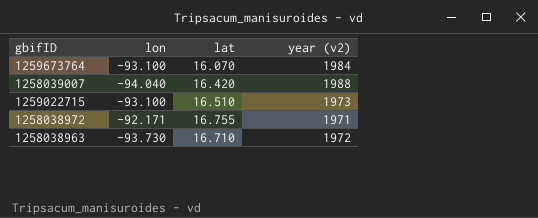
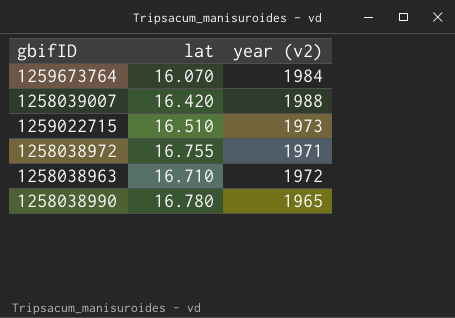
column lon | position: 2 -> none
row 1258038990: none -> 16.780 | 1965

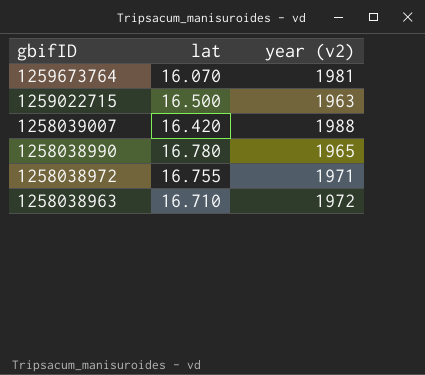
row order: none -> gbifID descending
1259673764 | year (v2): 1984 -> 1981
1259022715 | lat: 16.510 -> 16.500
1259022715 | year (v2): 1973 -> 1963

